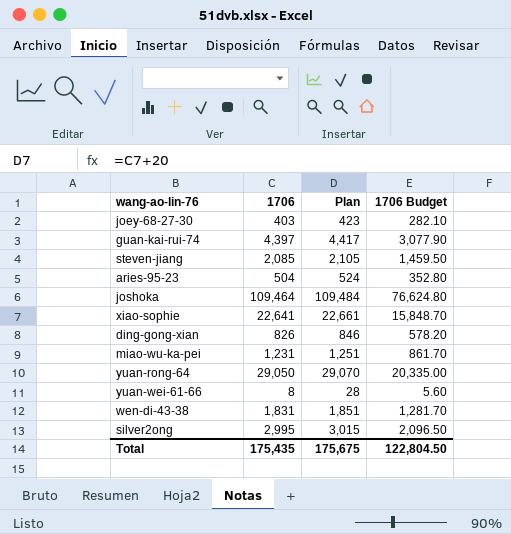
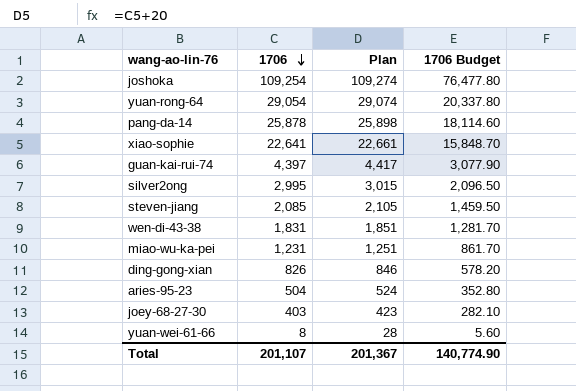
row order: none -> 1706 descending
joshoka | 1706: 109,464 -> 109,254
joshoka | Plan: 109,484 -> 109,274
joshoka | 1706 Budget: 76,624.80 -> 76,477.80
yuan-rong-64 | 1706: 29,050 -> 29,054
yuan-rong-64 | Plan: 29,070 -> 29,074
yuan-rong-64 | 1706 Budget: 20,335.00 -> 20,337.80
row pang-da-14: none -> 25,878 | 25,898 | 18,114.60
Total | 1706: 175,435 -> 201,107
Total | Plan: 175,675 -> 201,367
Total | 1706 Budget: 122,804.50 -> 140,774.90

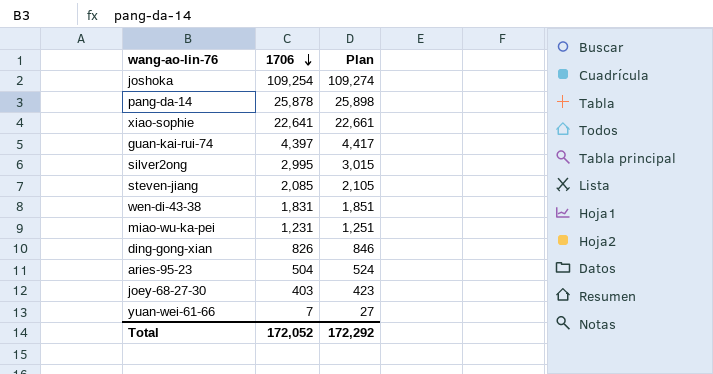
column 1706 Budget | formula: [1706] * 0.7 -> none
row yuan-rong-64: 29,054 | 29,074 | 20,337.80 -> none
yuan-wei-61-66 | 1706: 8 -> 7
yuan-wei-61-66 | Plan: 28 -> 27
Total | 1706: 201,107 -> 172,052
Total | Plan: 201,367 -> 172,292

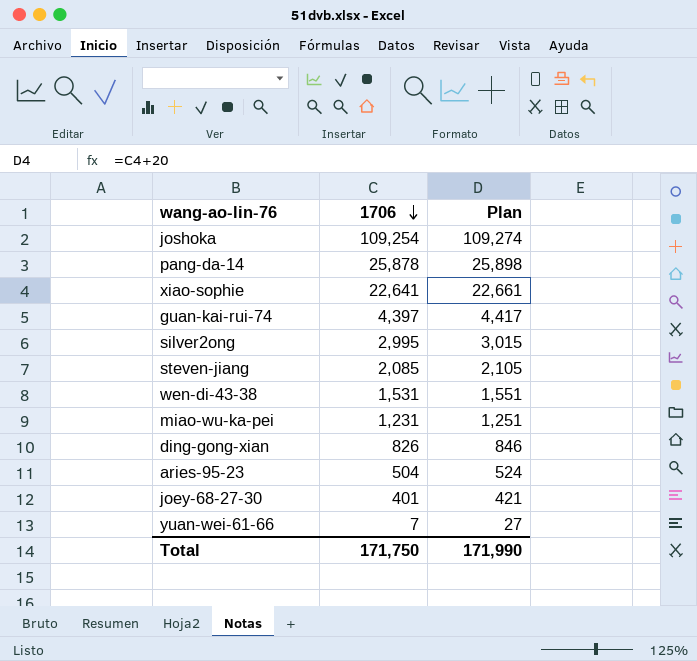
wen-di-43-38 | 1706: 1,831 -> 1,531
wen-di-43-38 | Plan: 1,851 -> 1,551
joey-68-27-30 | 1706: 403 -> 401
joey-68-27-30 | Plan: 423 -> 421
Total | 1706: 172,052 -> 171,750
Total | Plan: 172,292 -> 171,990

